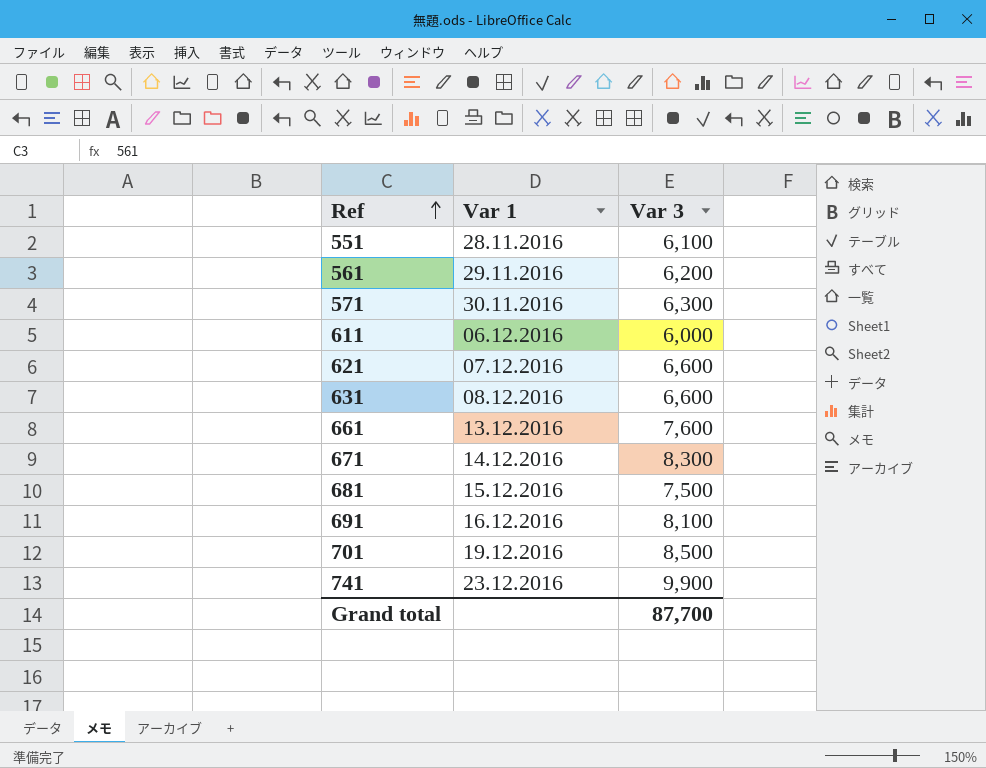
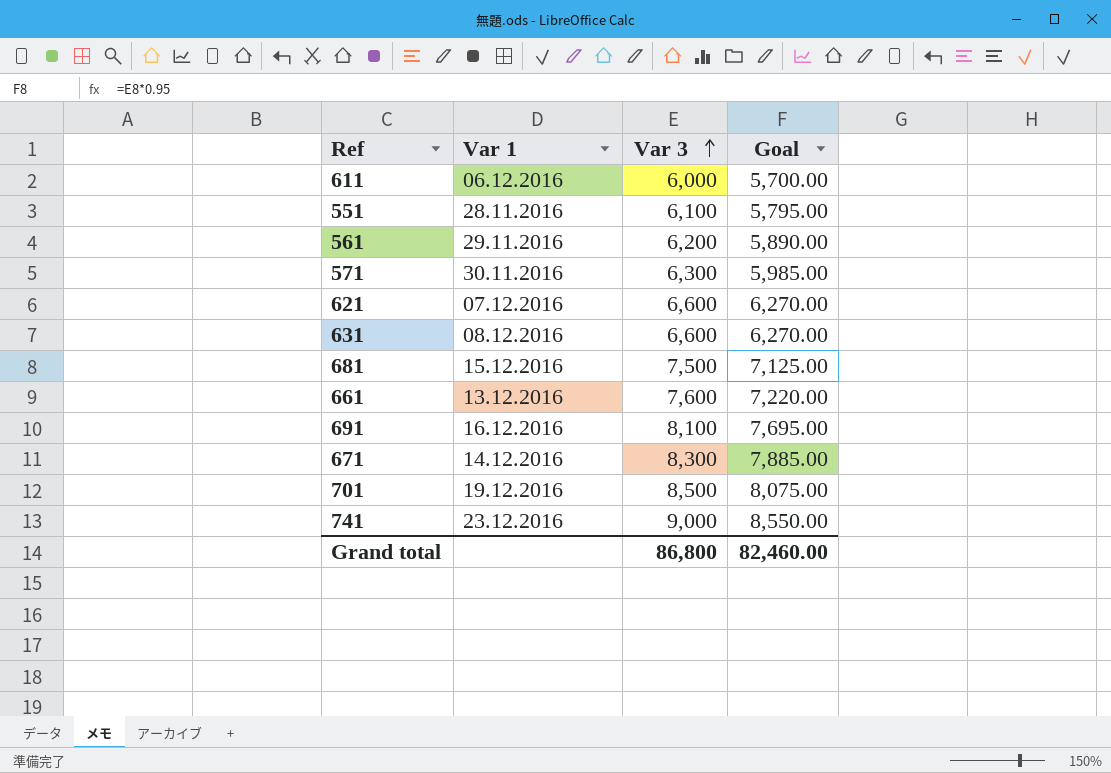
row order: Ref ascending -> Var 3 ascending
column Goal | formula: none -> [Var 3] * 0.95
741 | Var 3: 9,900 -> 9,000
Grand total | Var 3: 87,700 -> 86,800

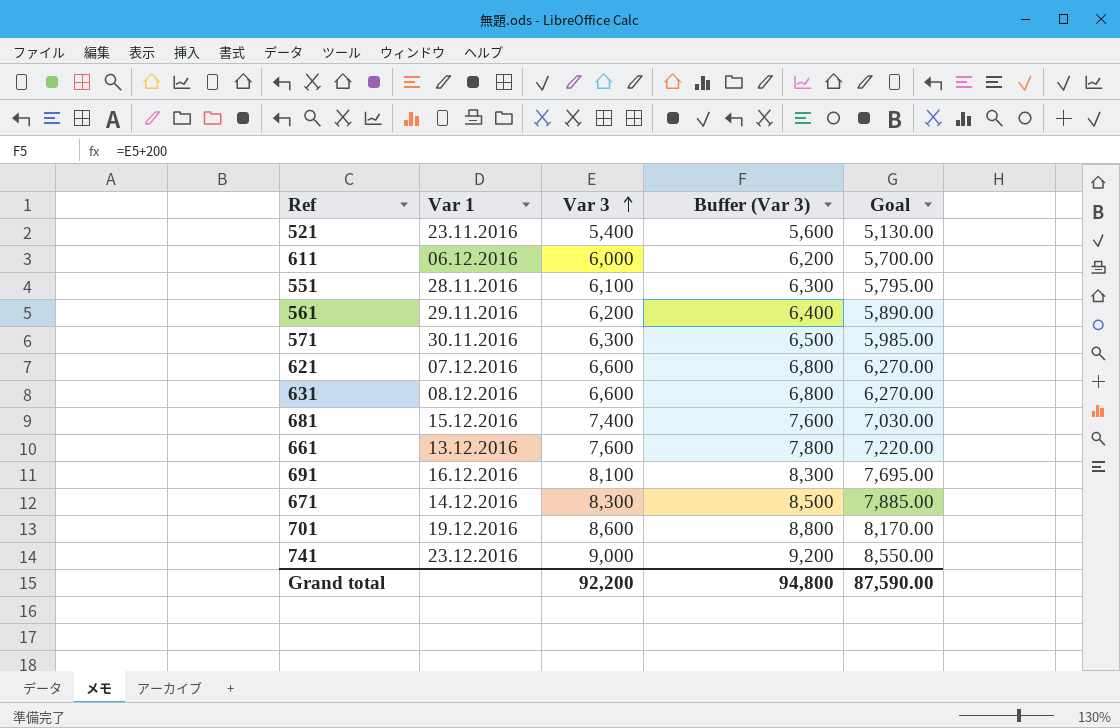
column Buffer (Var 3) | formula: none -> [Var 3] + 200
row 521: none -> 23.11.2016 | 5,400 | 5,600 | 5,130.00
681 | Var 3: 7,500 -> 7,400
681 | Goal: 7,125.00 -> 7,030.00
701 | Var 3: 8,500 -> 8,600
701 | Goal: 8,075.00 -> 8,170.00
Grand total | Var 3: 86,800 -> 92,200
Grand total | Goal: 82,460.00 -> 87,590.00

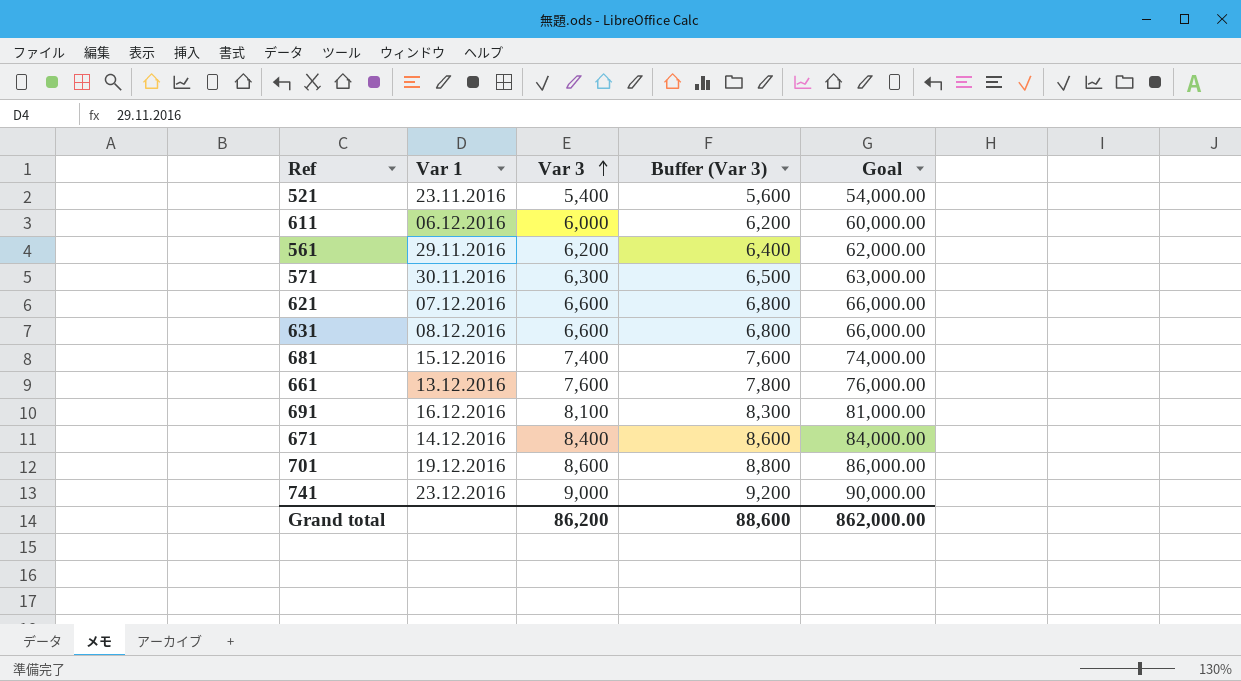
column Goal | formula: [Var 3] * 0.95 -> [Var 3] * 10
row 551: 28.11.2016 | 6,100 | 6,300 | 5,795.00 -> none
671 | Var 3: 8,300 -> 8,400
671 | Buffer (Var 3): 8,500 -> 8,600
Grand total | Var 3: 92,200 -> 86,200
Grand total | Buffer (Var 3): 94,800 -> 88,600
Grand total | Goal: 87,590.00 -> 862,000.00

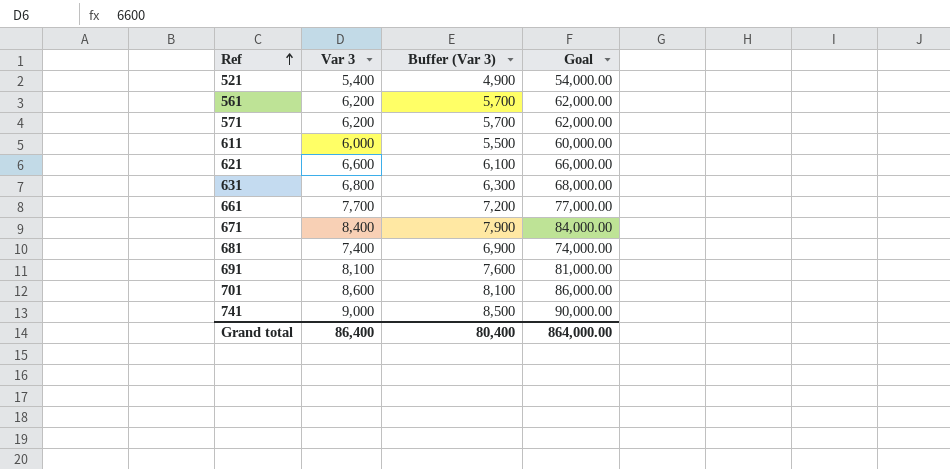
row order: Var 3 ascending -> Ref ascending
column Var 1 | position: 2 -> none
column Buffer (Var 3) | formula: [Var 3] + 200 -> [Var 3] - 500
571 | Var 3: 6,300 -> 6,200
571 | Goal: 63,000.00 -> 62,000.00
631 | Var 3: 6,600 -> 6,800
631 | Goal: 66,000.00 -> 68,000.00
661 | Var 3: 7,600 -> 7,700
661 | Goal: 76,000.00 -> 77,000.00
Grand total | Var 3: 86,200 -> 86,400
Grand total | Buffer (Var 3): 88,600 -> 80,400
Grand total | Goal: 862,000.00 -> 864,000.00

